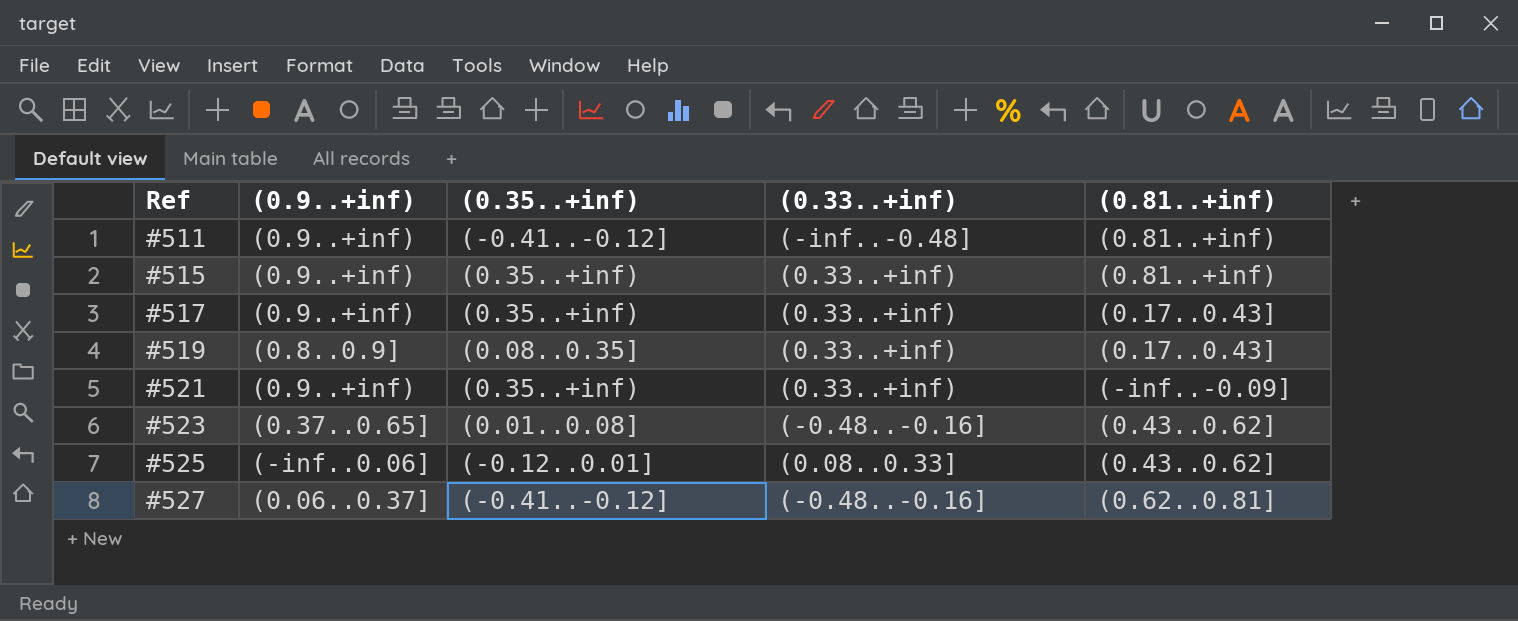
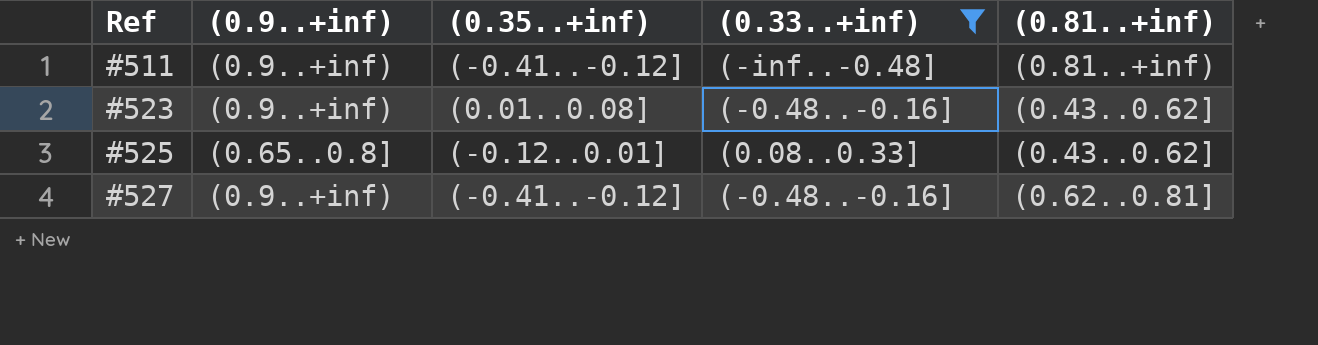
filter: none -> (0.33..+inf) != (0.33..+inf)
#523 | (0.9..+inf): (0.37..0.65] -> (0.9..+inf)
#525 | (0.9..+inf): (-inf..0.06] -> (0.65..0.8]
#527 | (0.9..+inf): (0.06..0.37] -> (0.9..+inf)

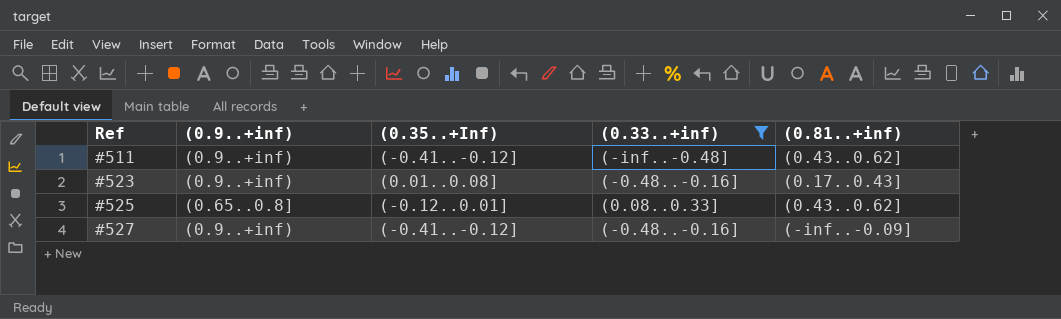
column name: (0.35..+inf) -> (0.35..+Inf)
#511 | (0.81..+inf): (0.81..+inf) -> (0.43..0.62]
#523 | (0.81..+inf): (0.43..0.62] -> (0.17..0.43]
#527 | (0.81..+inf): (0.62..0.81] -> (-inf..-0.09]

